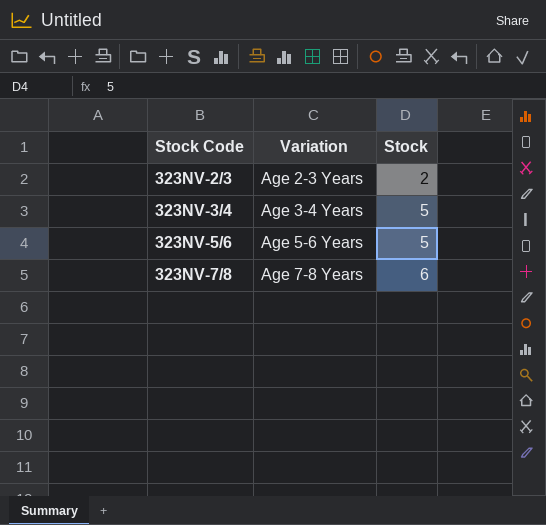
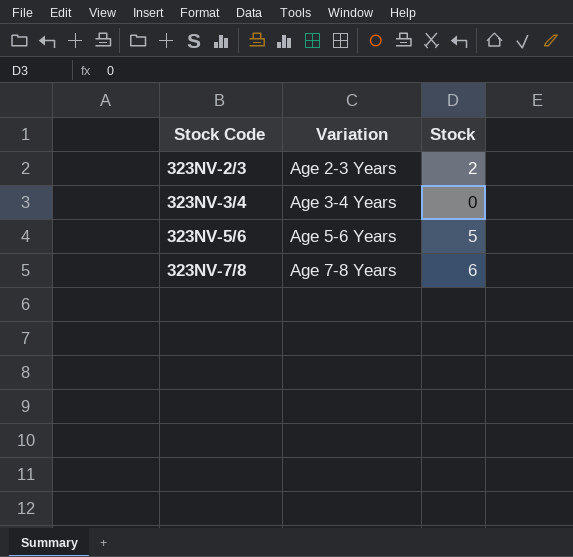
323NV-3/4 | Stock: 5 -> 0

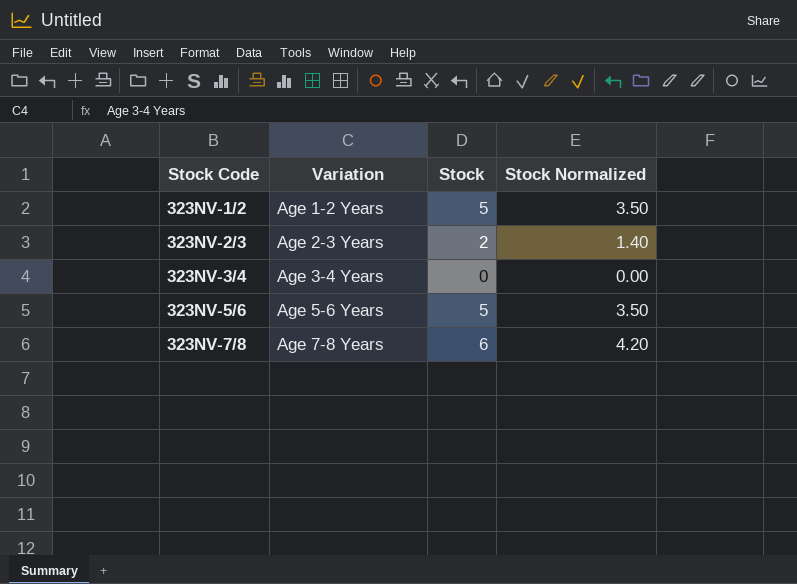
column Stock Normalized | formula: none -> [Stock] * 0.7
row 323NV-1/2: none -> Age 1-2 Years | 5 | 3.50

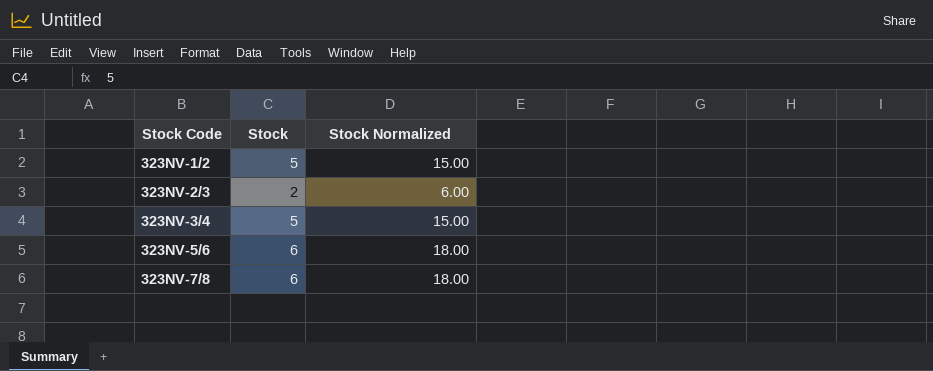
column Variation | position: 2 -> none
column Stock Normalized | formula: [Stock] * 0.7 -> [Stock] * 3
323NV-3/4 | Stock: 0 -> 5
323NV-5/6 | Stock: 5 -> 6

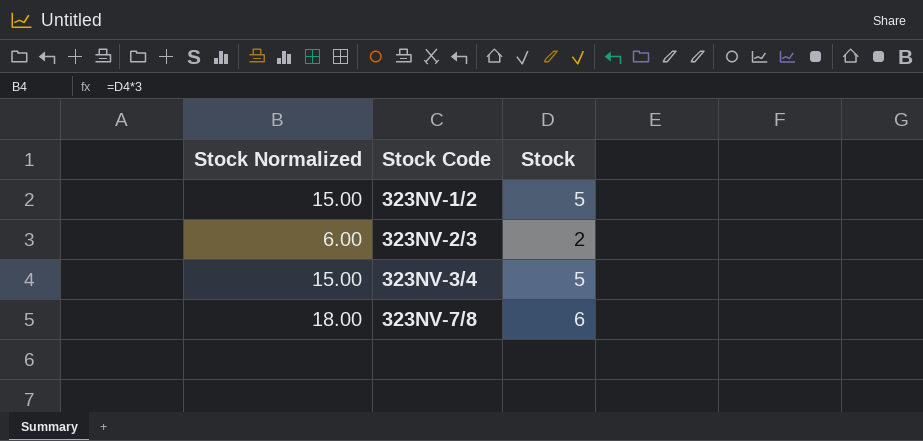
column Stock Normalized | position: 3 -> 1
row 323NV-5/6: 6 | 18.00 -> none

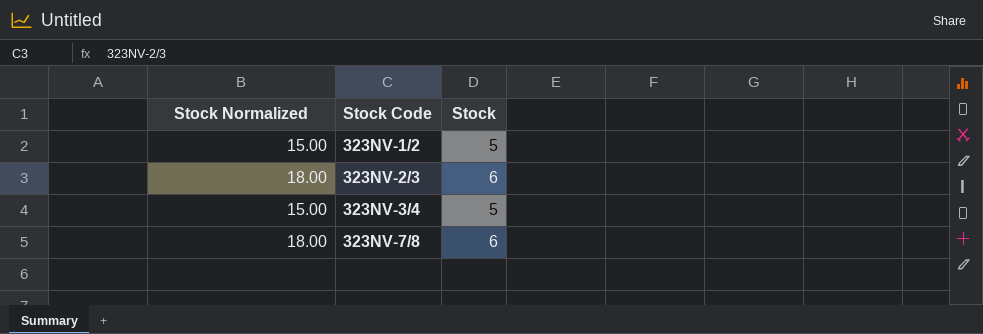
323NV-2/3 | Stock Normalized: 6.00 -> 18.00
323NV-2/3 | Stock: 2 -> 6

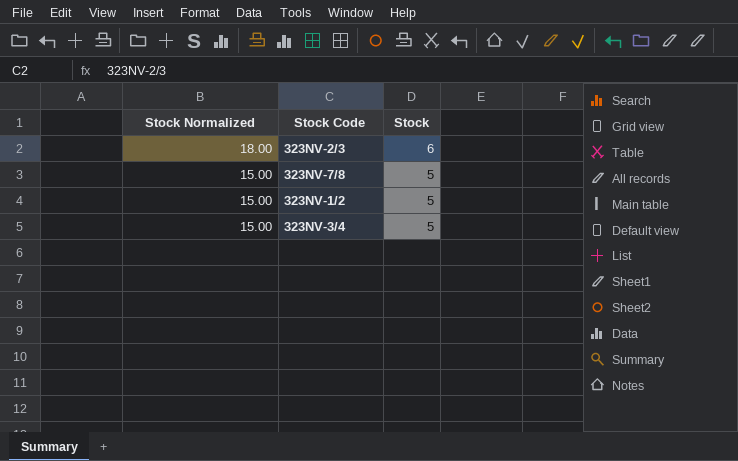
row order: Stock Code ascending -> Stock Normalized descending
323NV-7/8 | Stock Normalized: 18.00 -> 15.00
323NV-7/8 | Stock: 6 -> 5

